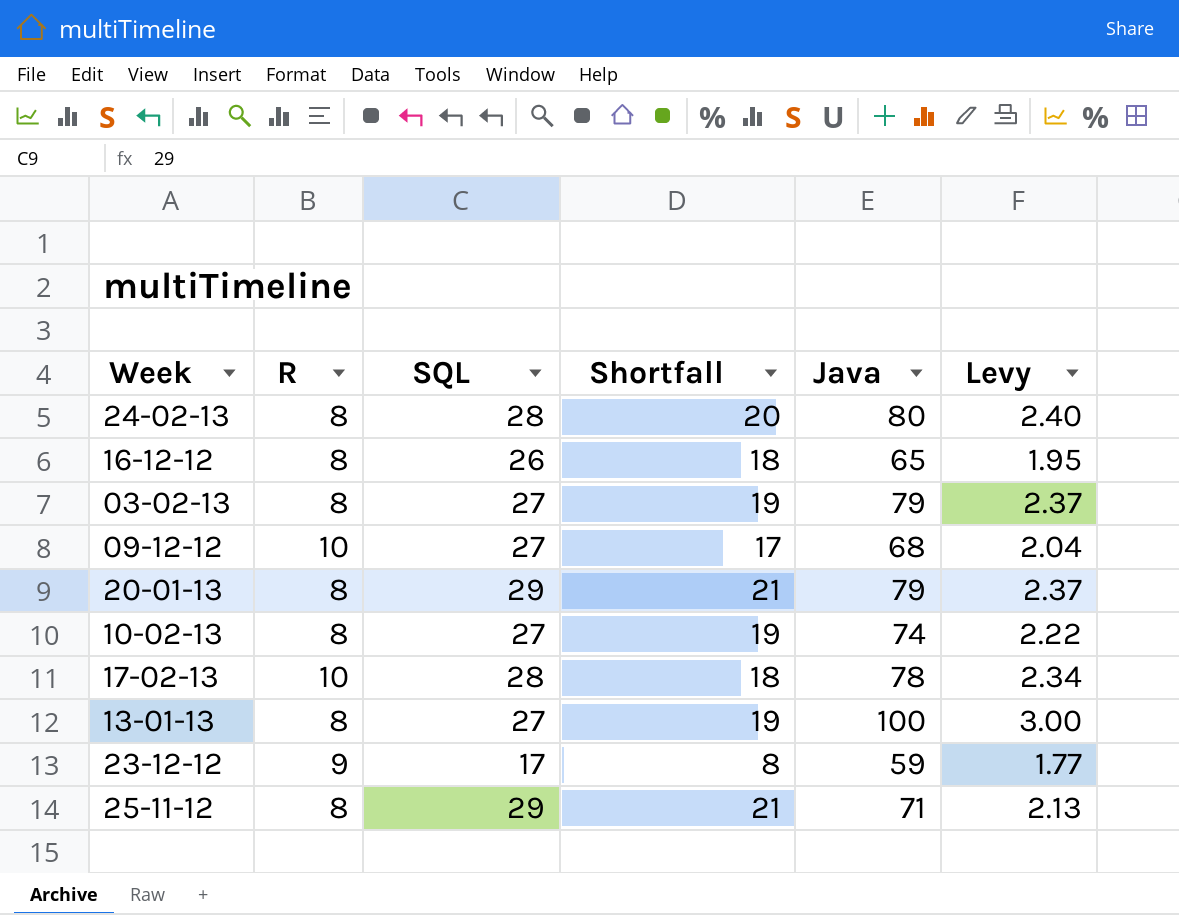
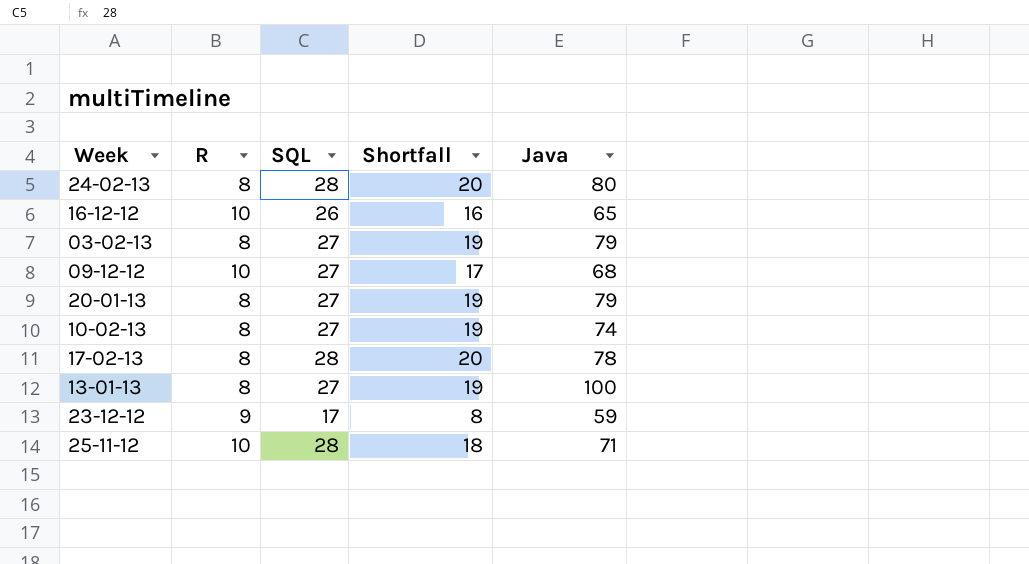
column Levy | formula: [Java] * 0.03 -> none
16-12-12 | R: 8 -> 10
16-12-12 | Shortfall: 18 -> 16
20-01-13 | SQL: 29 -> 27
20-01-13 | Shortfall: 21 -> 19
17-02-13 | R: 10 -> 8
17-02-13 | Shortfall: 18 -> 20
25-11-12 | R: 8 -> 10
25-11-12 | SQL: 29 -> 28
25-11-12 | Shortfall: 21 -> 18

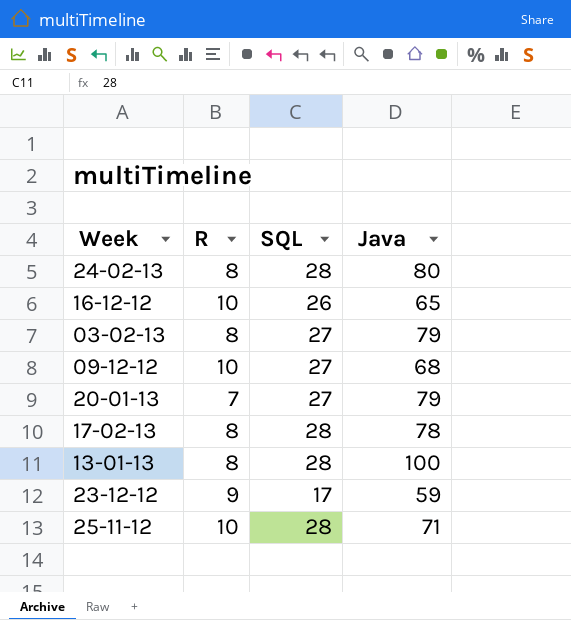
column Shortfall | formula: [SQL] - [R] -> none
row 10-02-13: 8 | 27 | 19 | 74 -> none
20-01-13 | R: 8 -> 7
13-01-13 | SQL: 27 -> 28

